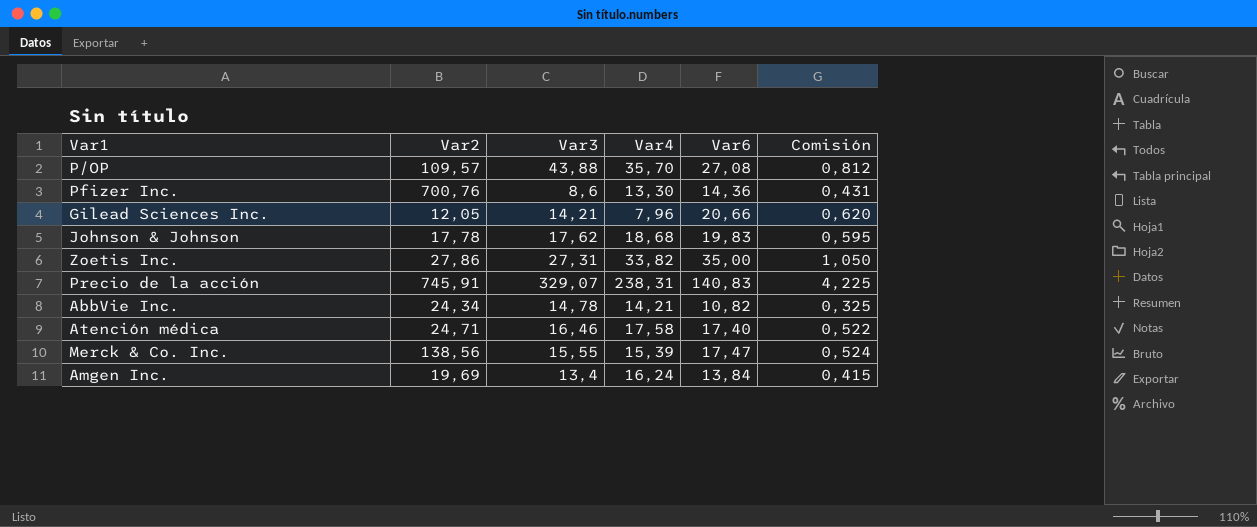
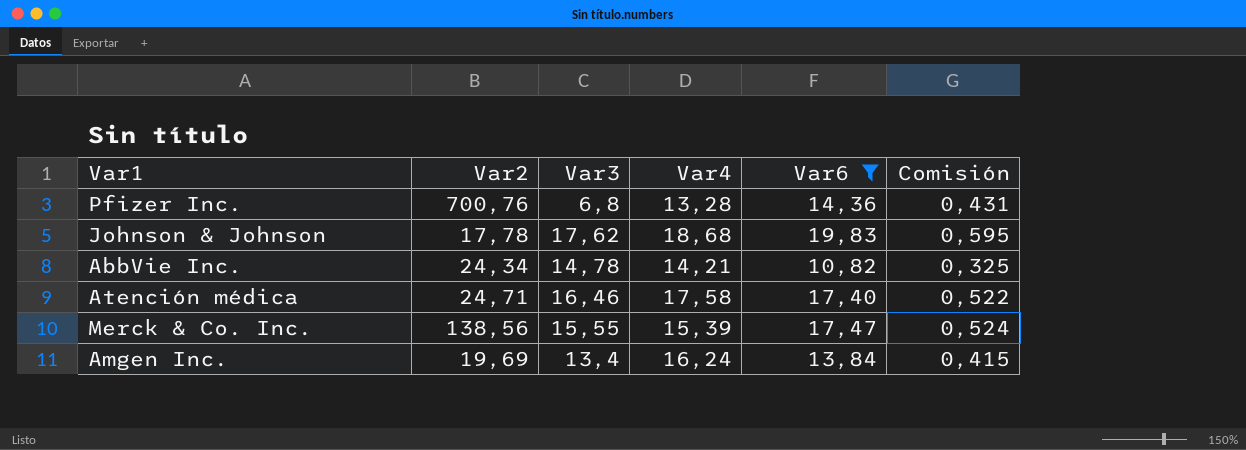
filter: none -> Var6 <= 19,83
Pfizer Inc. | Var3: 8,6 -> 6,8
Pfizer Inc. | Var4: 13,30 -> 13,28

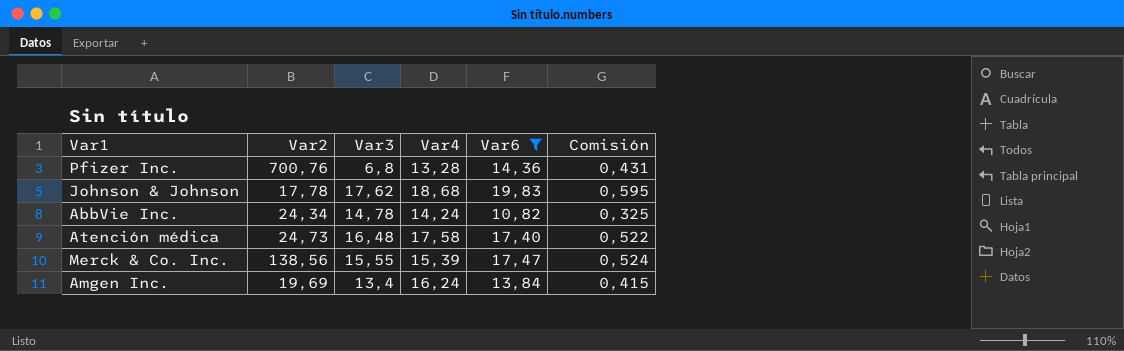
AbbVie Inc. | Var4: 14,21 -> 14,24
Atención médica | Var2: 24,71 -> 24,73
Atención médica | Var3: 16,46 -> 16,48

